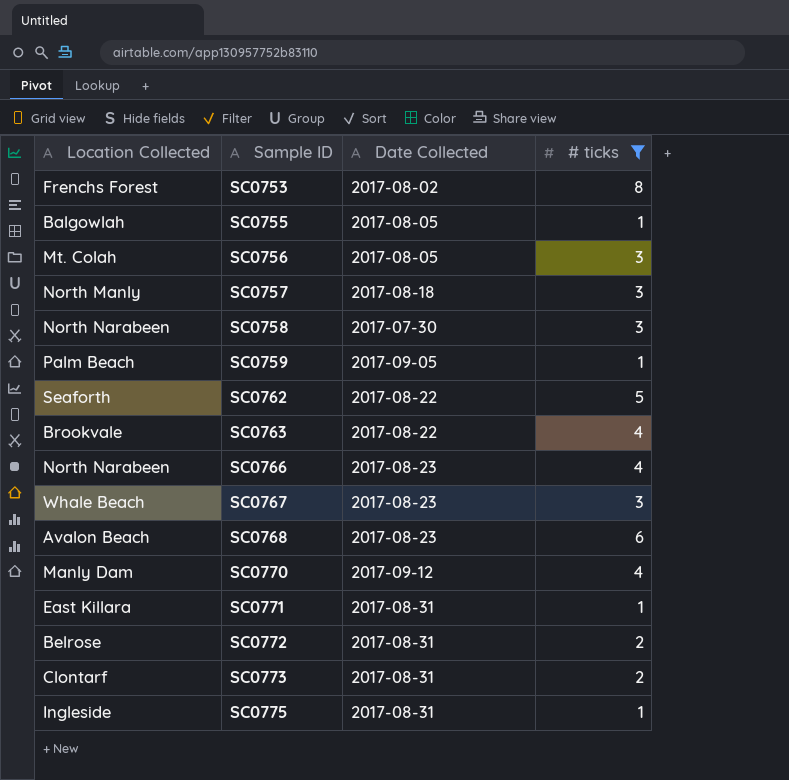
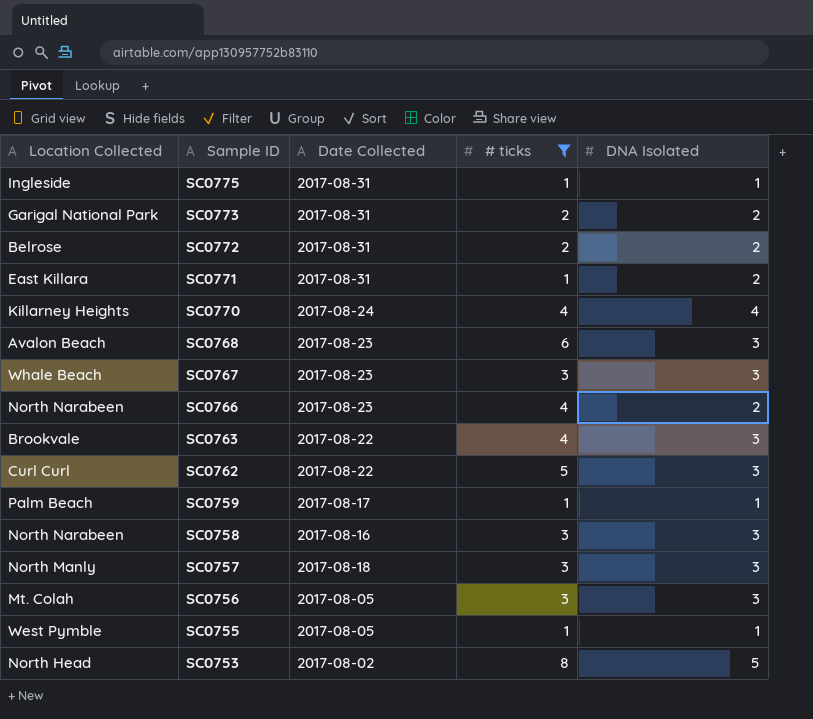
row order: Sample ID ascending -> Sample ID descending
column DNA Isolated | position: none -> 5
SC0773 | Location Collected: Clontarf -> Garigal National Park
SC0770 | Location Collected: Manly Dam -> Killarney Heights
SC0770 | Date Collected: 2017-09-12 -> 2017-08-24
SC0762 | Location Collected: Seaforth -> Curl Curl
SC0759 | Date Collected: 2017-09-05 -> 2017-08-17
SC0758 | Date Collected: 2017-07-30 -> 2017-08-16
SC0755 | Location Collected: Balgowlah -> West Pymble
SC0753 | Location Collected: Frenchs Forest -> North Head

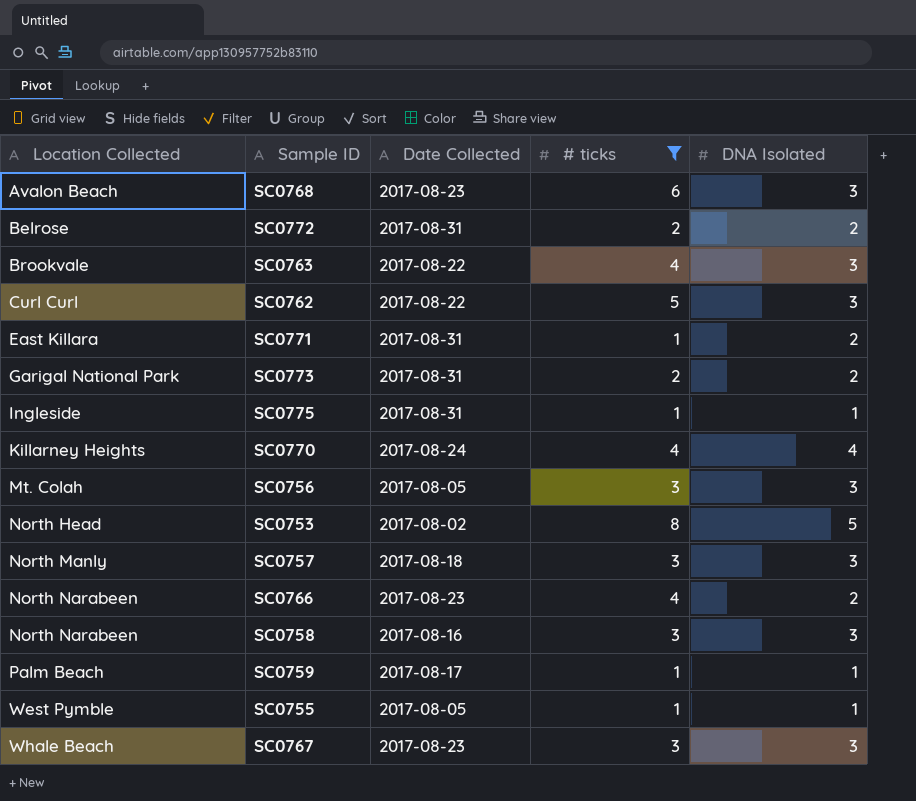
row order: Sample ID descending -> Location Collected ascending

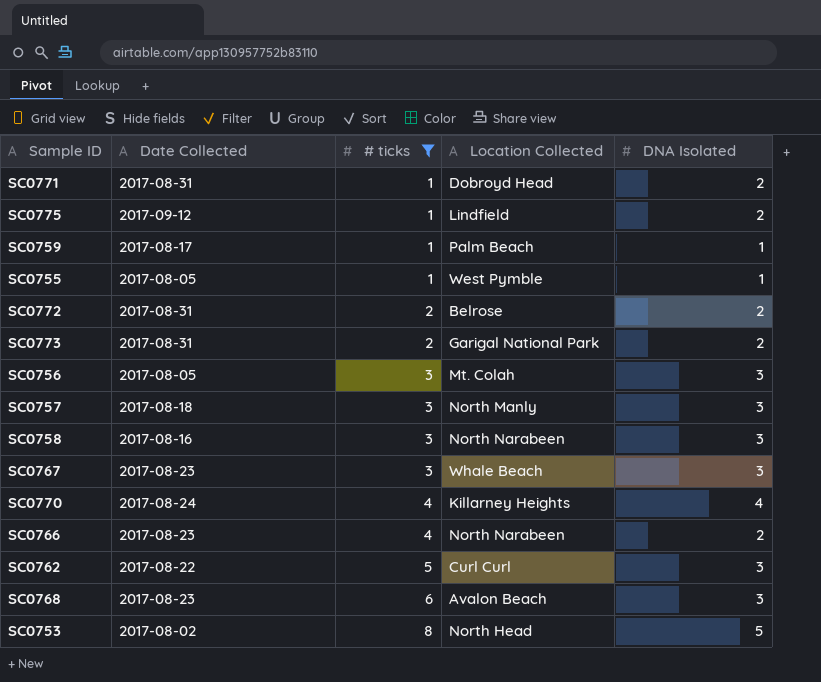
row order: Location Collected ascending -> # ticks ascending
column Location Collected | position: 1 -> 4
row SC0763: Brookvale | 2017-08-22 | 4 | 3 -> none
SC0771 | Location Collected: East Killara -> Dobroyd Head
SC0775 | Date Collected: 2017-08-31 -> 2017-09-12
SC0775 | Location Collected: Ingleside -> Lindfield
SC0775 | DNA Isolated: 1 -> 2

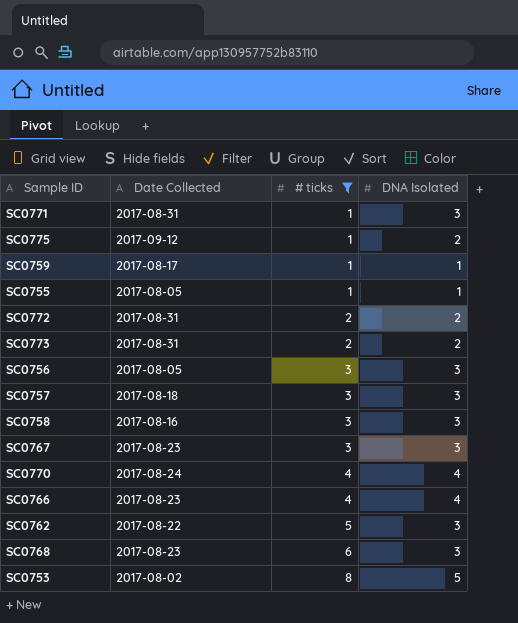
column Location Collected | position: 4 -> none
SC0771 | DNA Isolated: 2 -> 3
SC0766 | DNA Isolated: 2 -> 4

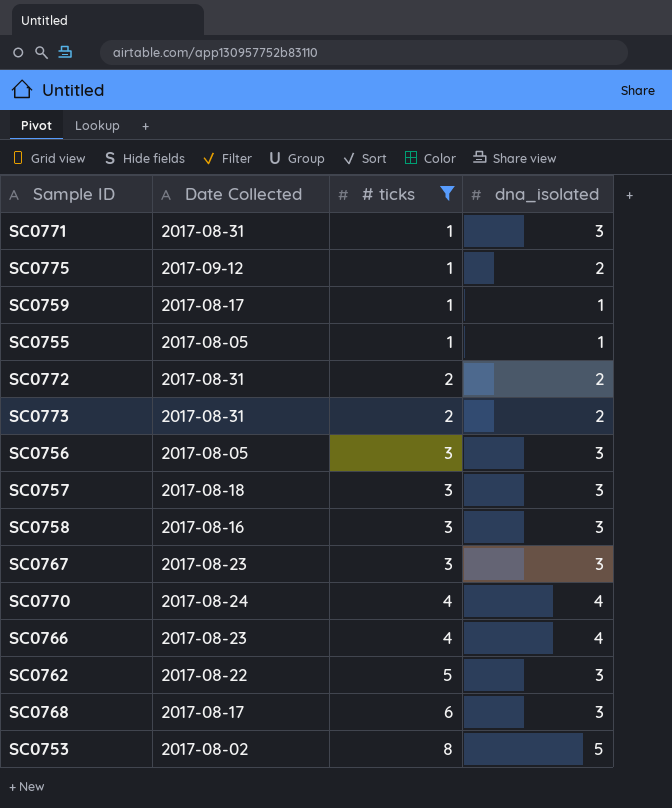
column name: DNA Isolated -> dna_isolated
SC0768 | Date Collected: 2017-08-23 -> 2017-08-17

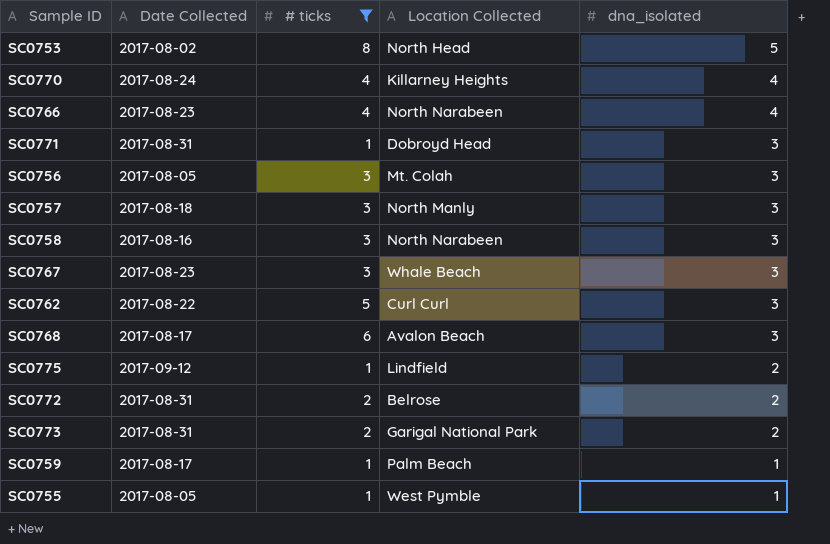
row order: # ticks ascending -> dna_isolated descending
column Location Collected | position: none -> 4

